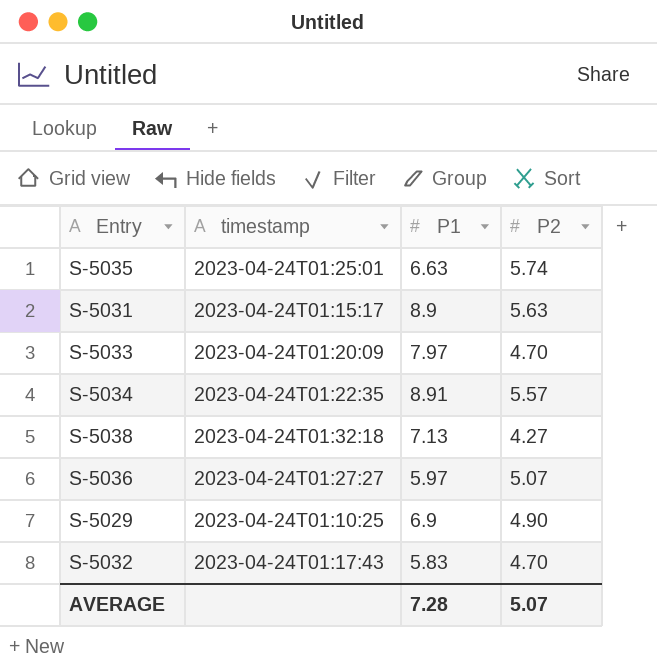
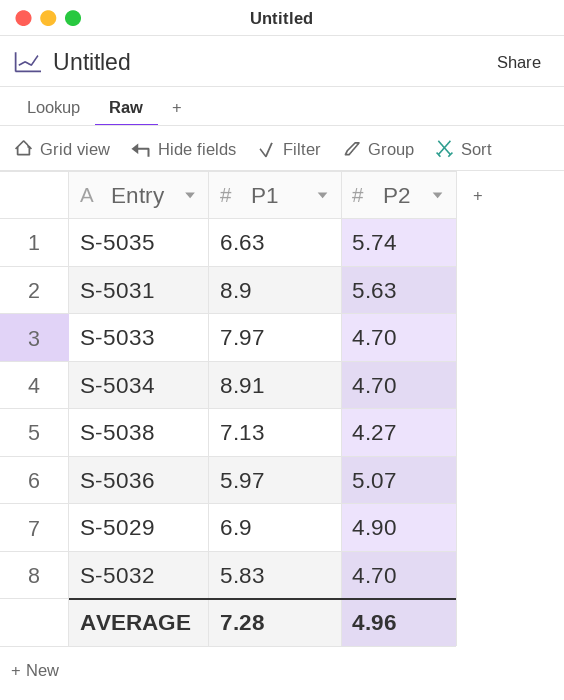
column timestamp | position: 2 -> none
S-5034 | P2: 5.57 -> 4.70
AVERAGE | P2: 5.07 -> 4.96

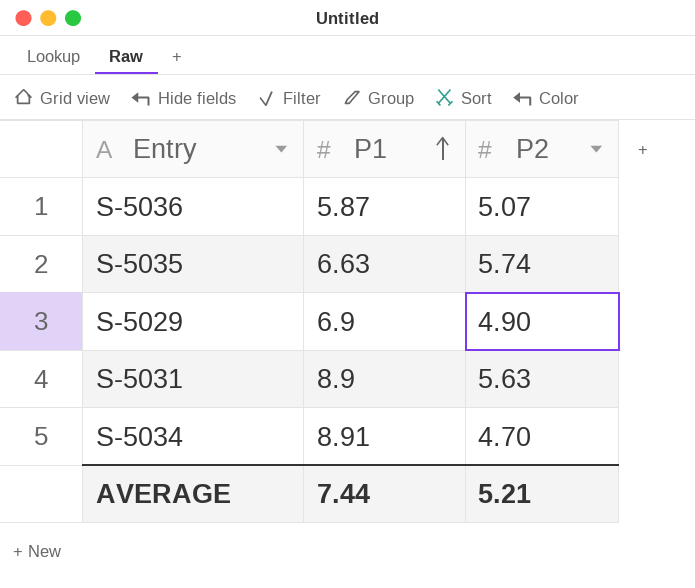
row order: none -> P1 ascending
row S-5033: 7.97 | 4.70 -> none
row S-5038: 7.13 | 4.27 -> none
row S-5032: 5.83 | 4.70 -> none
S-5036 | P1: 5.97 -> 5.87
AVERAGE | P1: 7.28 -> 7.44
AVERAGE | P2: 4.96 -> 5.21

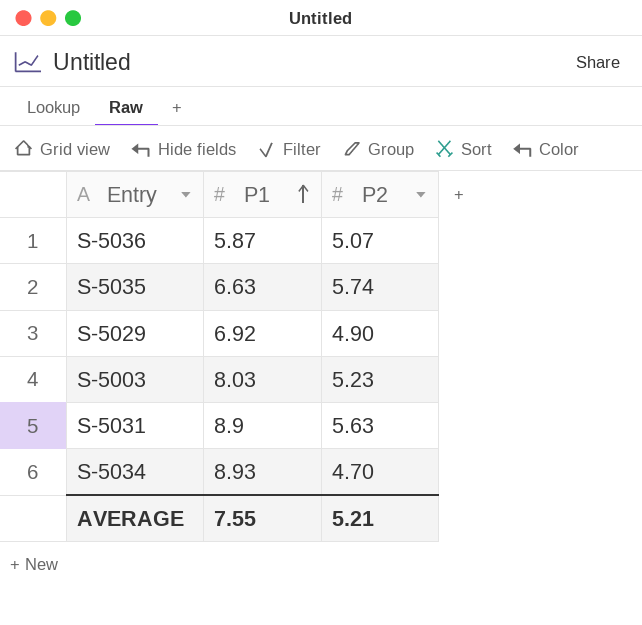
S-5029 | P1: 6.9 -> 6.92
row S-5003: none -> 8.03 | 5.23
S-5034 | P1: 8.91 -> 8.93
AVERAGE | P1: 7.44 -> 7.55

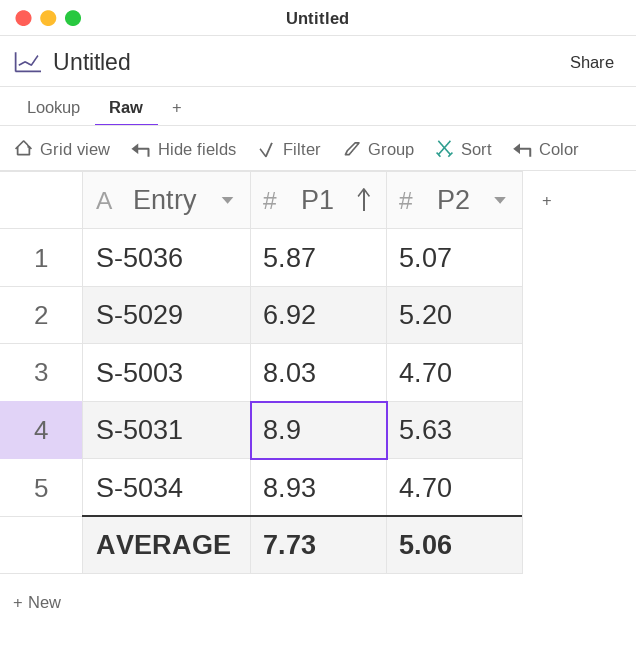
row S-5035: 6.63 | 5.74 -> none
S-5029 | P2: 4.90 -> 5.20
S-5003 | P2: 5.23 -> 4.70
AVERAGE | P1: 7.55 -> 7.73
AVERAGE | P2: 5.21 -> 5.06

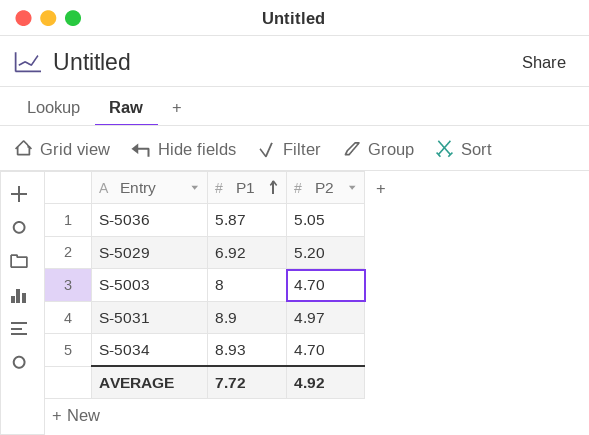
S-5036 | P2: 5.07 -> 5.05
S-5003 | P1: 8.03 -> 8
S-5031 | P2: 5.63 -> 4.97
AVERAGE | P1: 7.73 -> 7.72
AVERAGE | P2: 5.06 -> 4.92

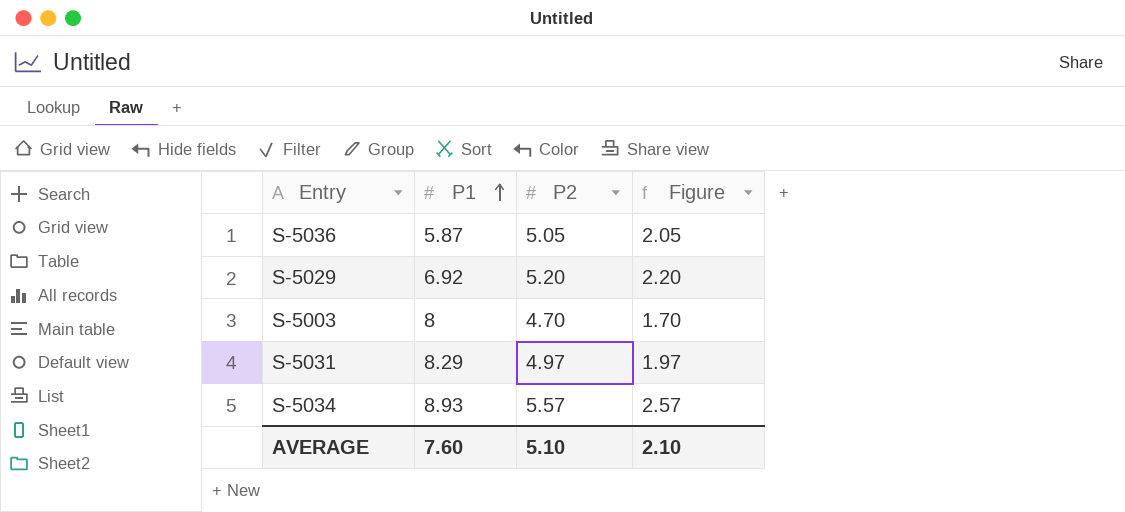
column Figure | formula: none -> [P2] - 3
S-5031 | P1: 8.9 -> 8.29
S-5034 | P2: 4.70 -> 5.57
AVERAGE | P1: 7.72 -> 7.60
AVERAGE | P2: 4.92 -> 5.10

